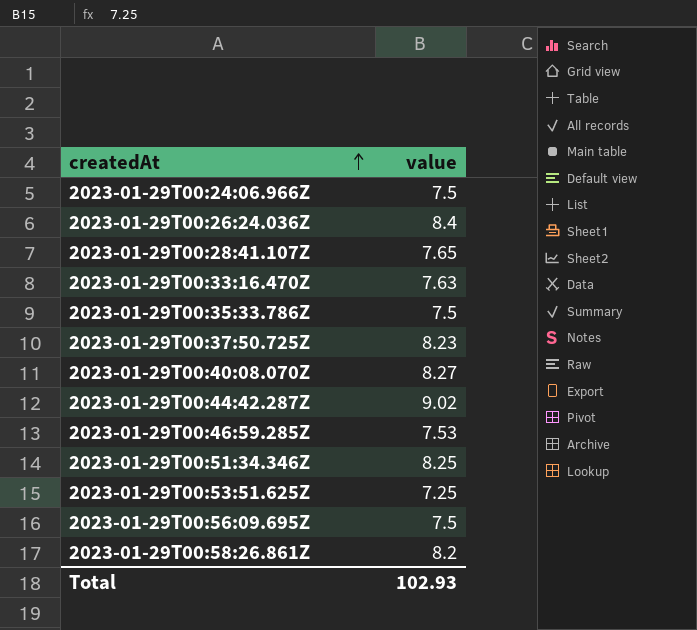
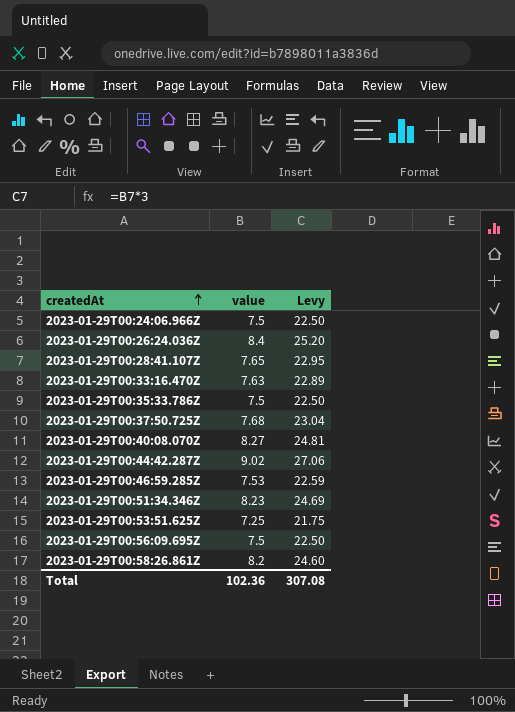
column Levy | formula: none -> [value] * 3
2023-01-29T00:37:50.725Z | value: 8.23 -> 7.68
2023-01-29T00:51:34.346Z | value: 8.25 -> 8.23
Total | value: 102.93 -> 102.36

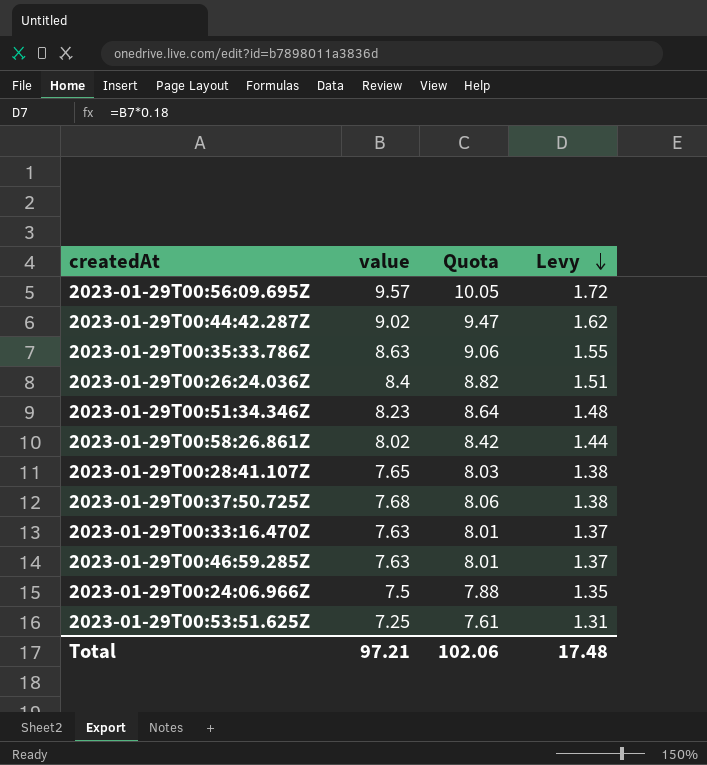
row order: createdAt ascending -> Levy descending
column Quota | formula: none -> [value] * 1.05
column Levy | formula: [value] * 3 -> [value] * 0.18
row 2023-01-29T00:40:08.070Z: 8.27 | 24.81 -> none
2023-01-29T00:56:09.695Z | value: 7.5 -> 9.57
2023-01-29T00:35:33.786Z | value: 7.5 -> 8.63
2023-01-29T00:58:26.861Z | value: 8.2 -> 8.02
2023-01-29T00:46:59.285Z | value: 7.53 -> 7.63
Total | value: 102.36 -> 97.21
Total | Levy: 307.08 -> 17.48

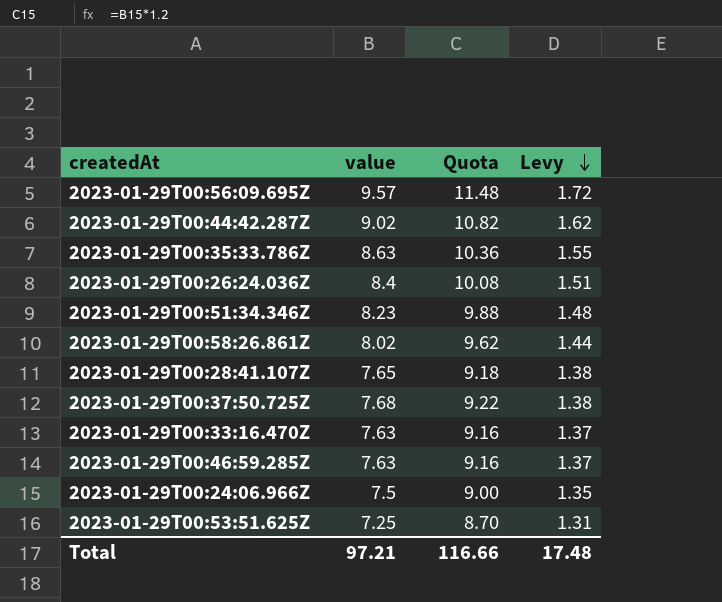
column Quota | formula: [value] * 1.05 -> [value] * 1.2
Total | Quota: 102.06 -> 116.66

